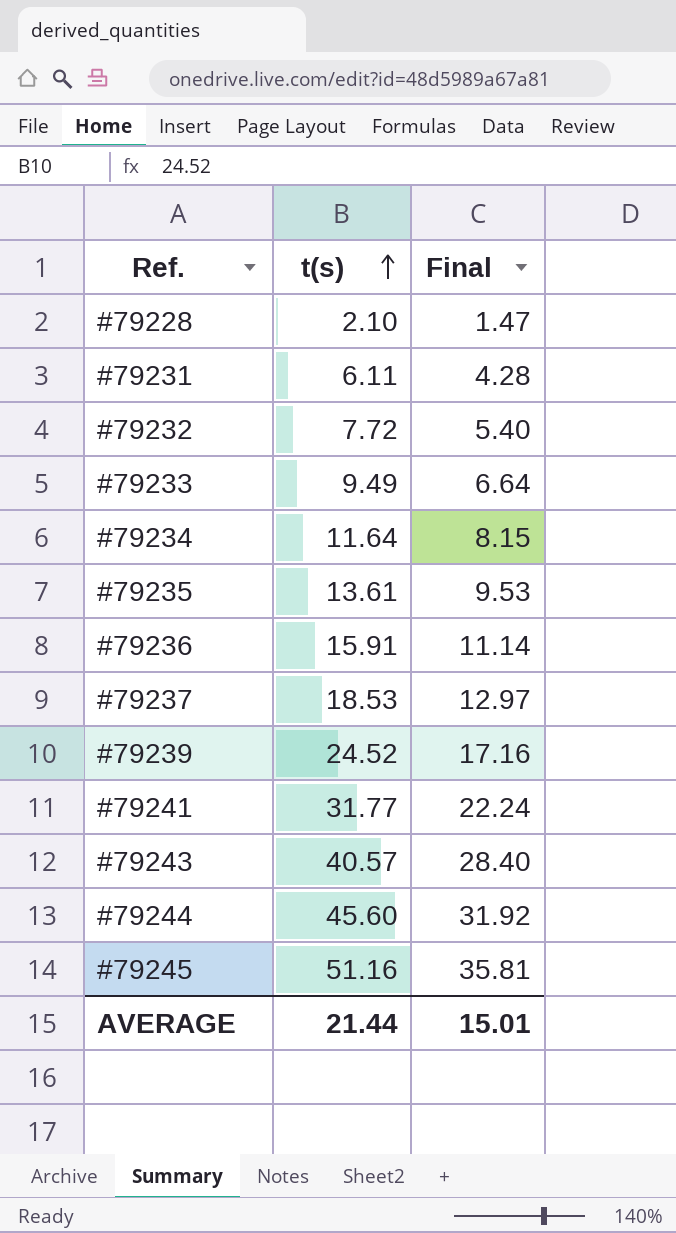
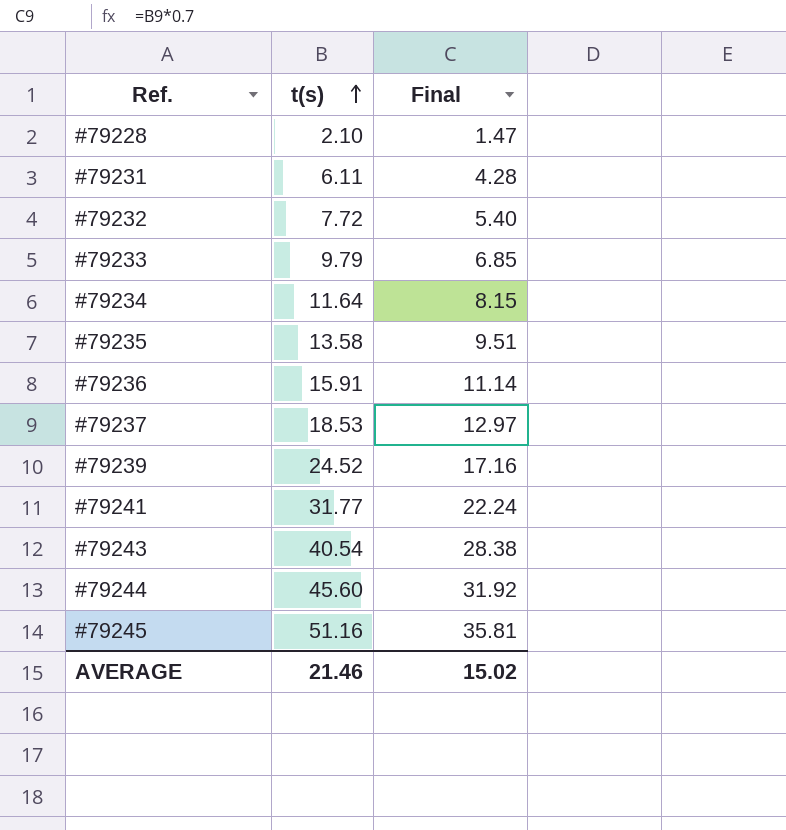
#79233 | t(s): 9.49 -> 9.79
#79233 | Final: 6.64 -> 6.85
#79235 | t(s): 13.61 -> 13.58
#79235 | Final: 9.53 -> 9.51
#79243 | t(s): 40.57 -> 40.54
#79243 | Final: 28.40 -> 28.38
AVERAGE | t(s): 21.44 -> 21.46
AVERAGE | Final: 15.01 -> 15.02

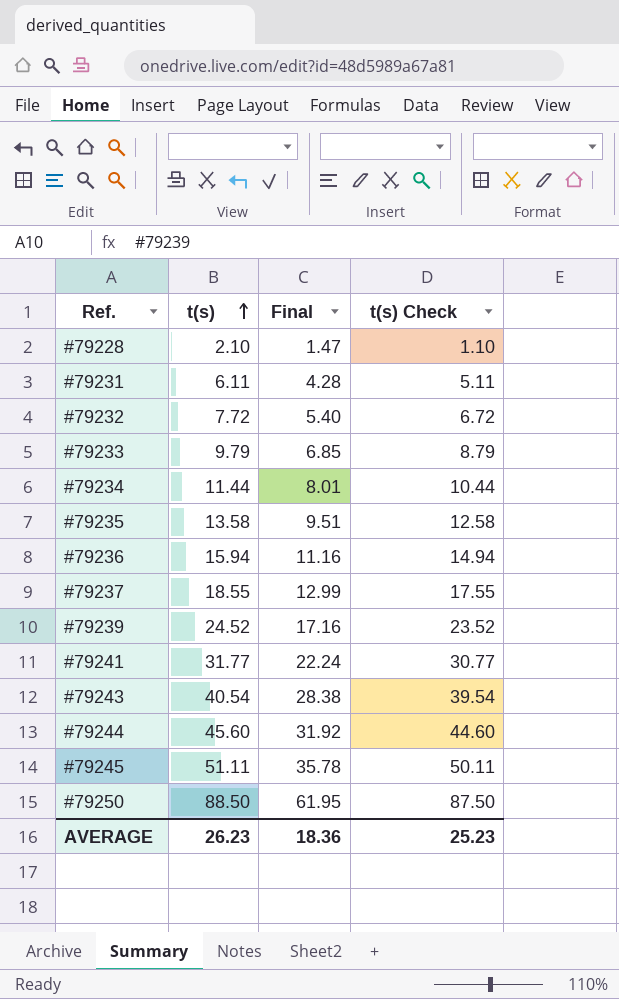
column t(s) Check | formula: none -> [t(s)] - 1
#79234 | t(s): 11.64 -> 11.44
#79234 | Final: 8.15 -> 8.01
#79236 | t(s): 15.91 -> 15.94
#79236 | Final: 11.14 -> 11.16
#79237 | t(s): 18.53 -> 18.55
#79237 | Final: 12.97 -> 12.99
#79245 | t(s): 51.16 -> 51.11
#79245 | Final: 35.81 -> 35.78
row #79250: none -> 88.50 | 61.95 | 87.50
AVERAGE | t(s): 21.46 -> 26.23
AVERAGE | Final: 15.02 -> 18.36

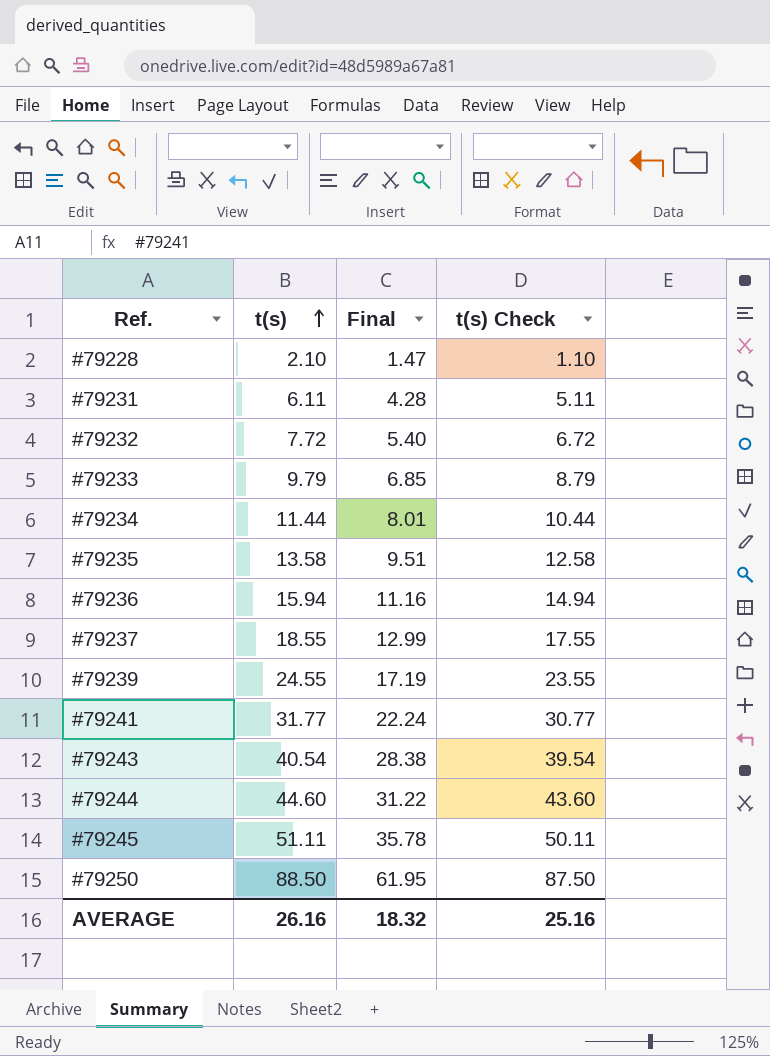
#79239 | t(s): 24.52 -> 24.55
#79239 | Final: 17.16 -> 17.19
#79239 | t(s) Check: 23.52 -> 23.55
#79244 | t(s): 45.60 -> 44.60
#79244 | Final: 31.92 -> 31.22
#79244 | t(s) Check: 44.60 -> 43.60
AVERAGE | t(s): 26.23 -> 26.16
AVERAGE | Final: 18.36 -> 18.32
AVERAGE | t(s) Check: 25.23 -> 25.16

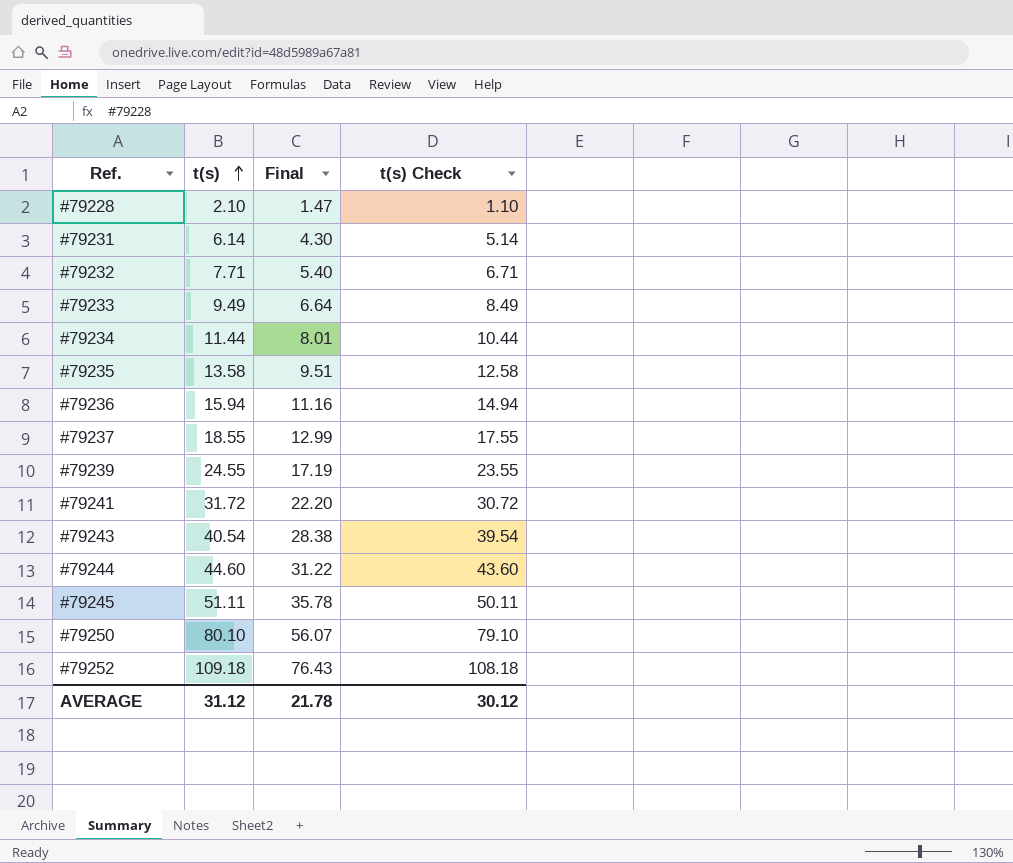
#79231 | t(s): 6.11 -> 6.14
#79231 | Final: 4.28 -> 4.30
#79231 | t(s) Check: 5.11 -> 5.14
#79232 | t(s): 7.72 -> 7.71
#79232 | t(s) Check: 6.72 -> 6.71
#79233 | t(s): 9.79 -> 9.49
#79233 | Final: 6.85 -> 6.64
#79233 | t(s) Check: 8.79 -> 8.49
#79241 | t(s): 31.77 -> 31.72
#79241 | Final: 22.24 -> 22.20
#79241 | t(s) Check: 30.77 -> 30.72
#79250 | t(s): 88.50 -> 80.10
#79250 | Final: 61.95 -> 56.07
#79250 | t(s) Check: 87.50 -> 79.10
row #79252: none -> 109.18 | 76.43 | 108.18
AVERAGE | t(s): 26.16 -> 31.12
AVERAGE | Final: 18.32 -> 21.78
AVERAGE | t(s) Check: 25.16 -> 30.12

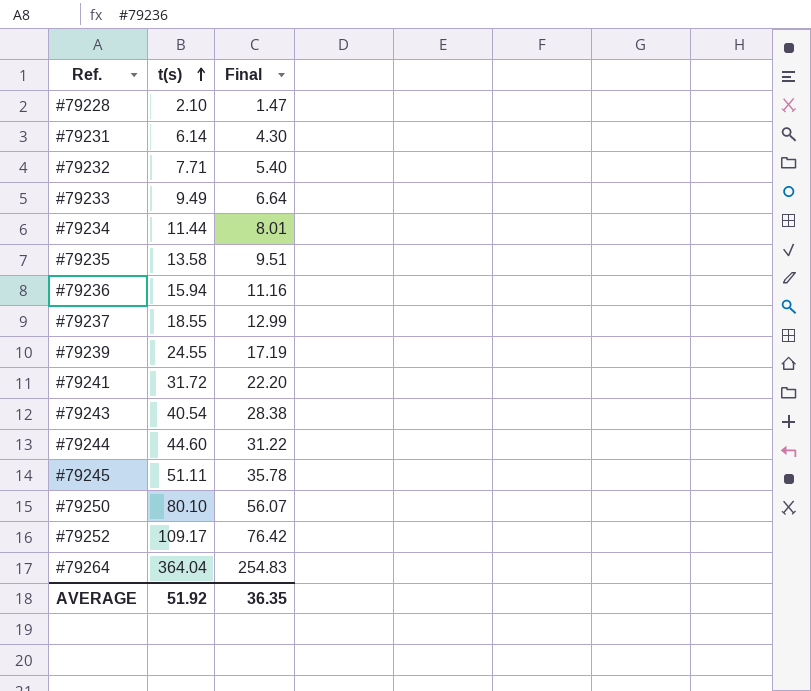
column t(s) Check | formula: [t(s)] - 1 -> none
#79252 | t(s): 109.18 -> 109.17
#79252 | Final: 76.43 -> 76.42
row #79264: none -> 364.04 | 254.83
AVERAGE | t(s): 31.12 -> 51.92
AVERAGE | Final: 21.78 -> 36.35

